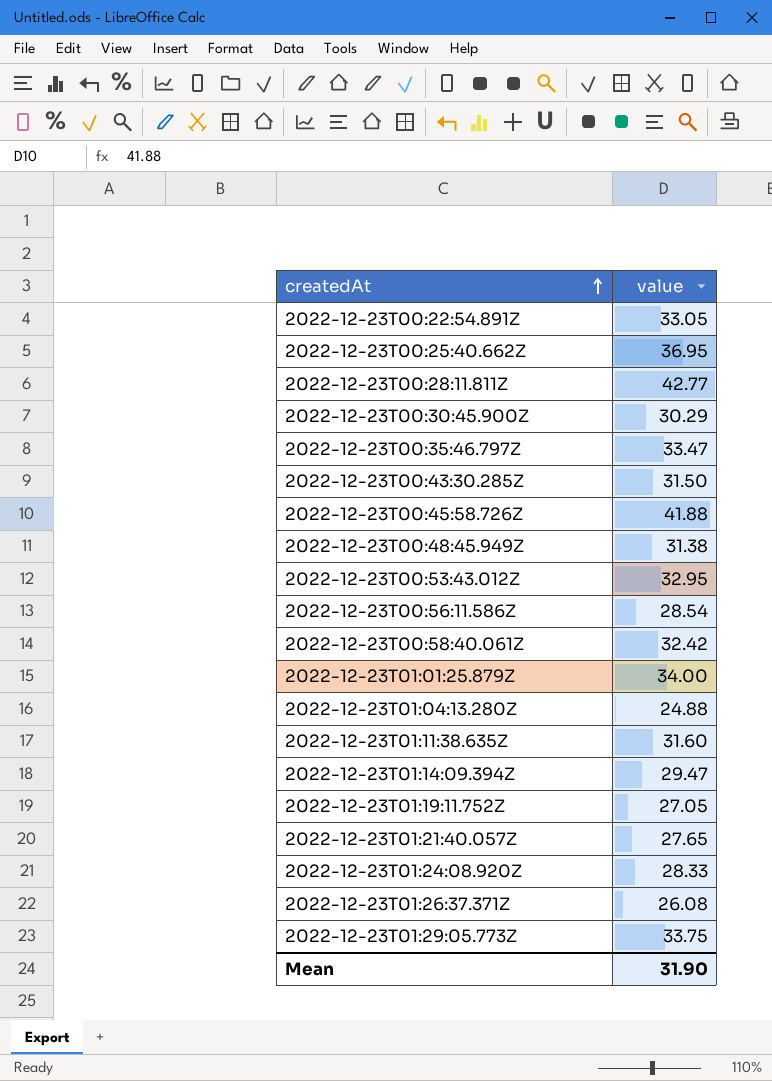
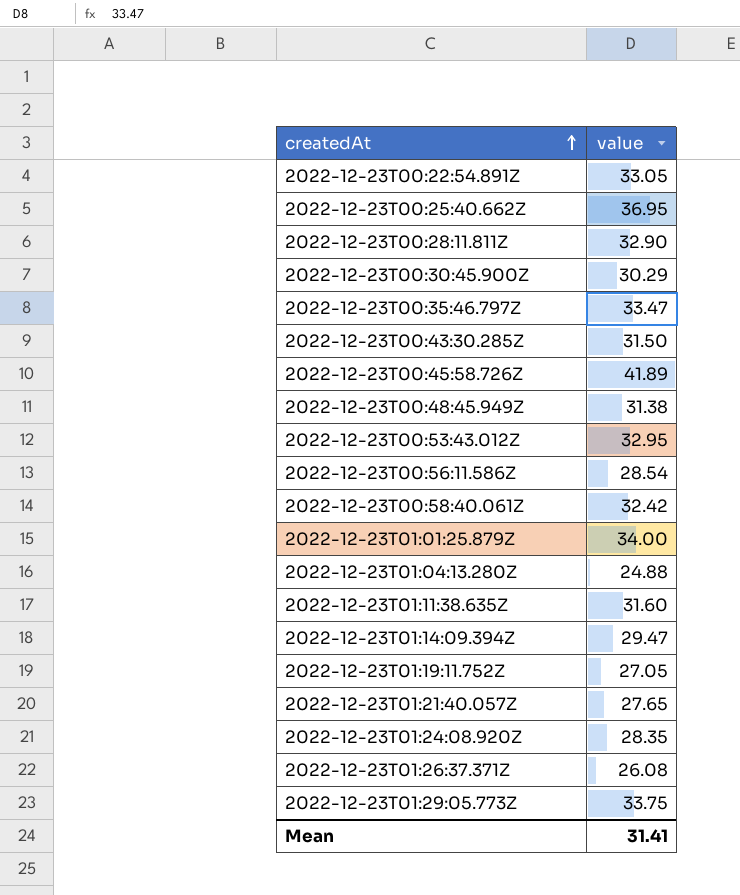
2022-12-23T00:28:11.811Z | value: 42.77 -> 32.90
2022-12-23T00:45:58.726Z | value: 41.88 -> 41.89
2022-12-23T01:24:08.920Z | value: 28.33 -> 28.35
Mean | value: 31.90 -> 31.41

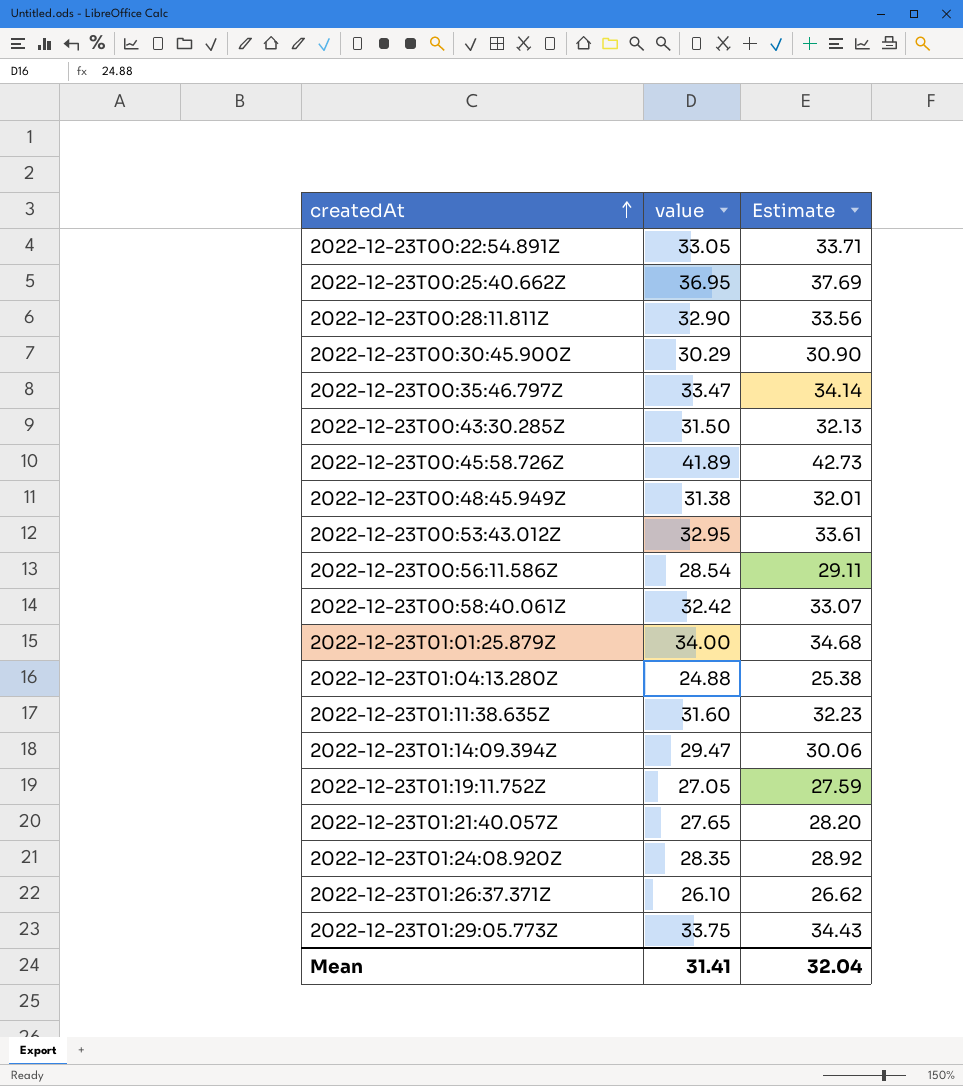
column Estimate | formula: none -> [value] * 1.02
2022-12-23T01:26:37.371Z | value: 26.08 -> 26.10

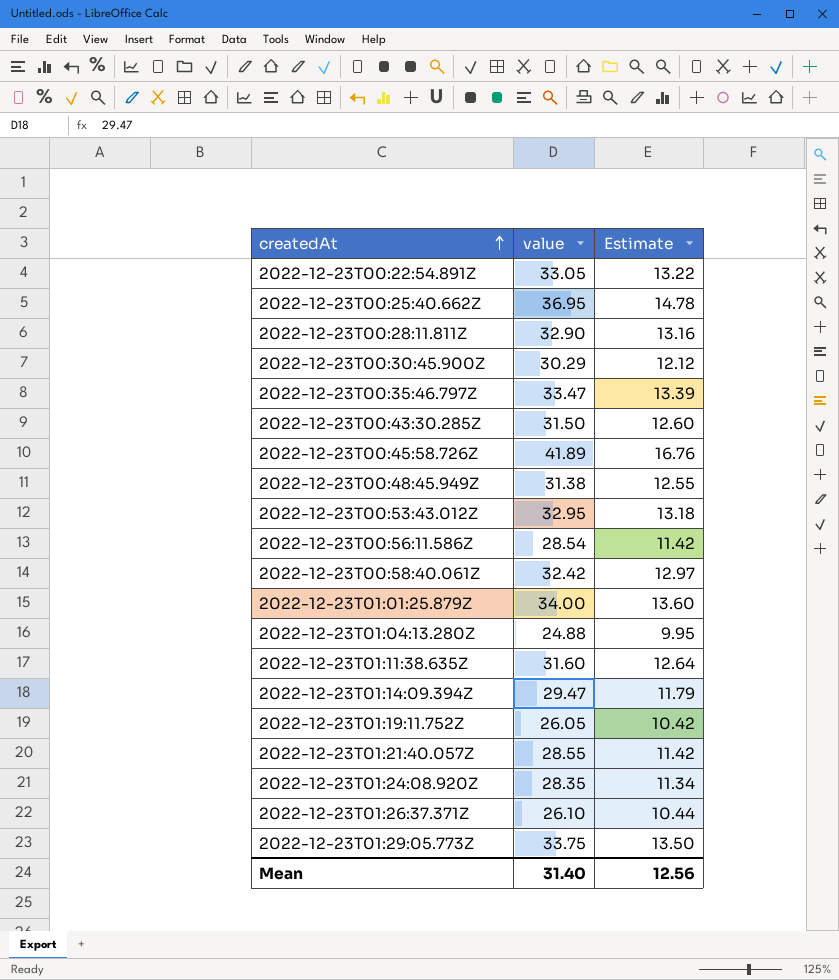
column Estimate | formula: [value] * 1.02 -> [value] * 0.4
2022-12-23T01:19:11.752Z | value: 27.05 -> 26.05
2022-12-23T01:21:40.057Z | value: 27.65 -> 28.55
Mean | value: 31.41 -> 31.40
Mean | Estimate: 32.04 -> 12.56

